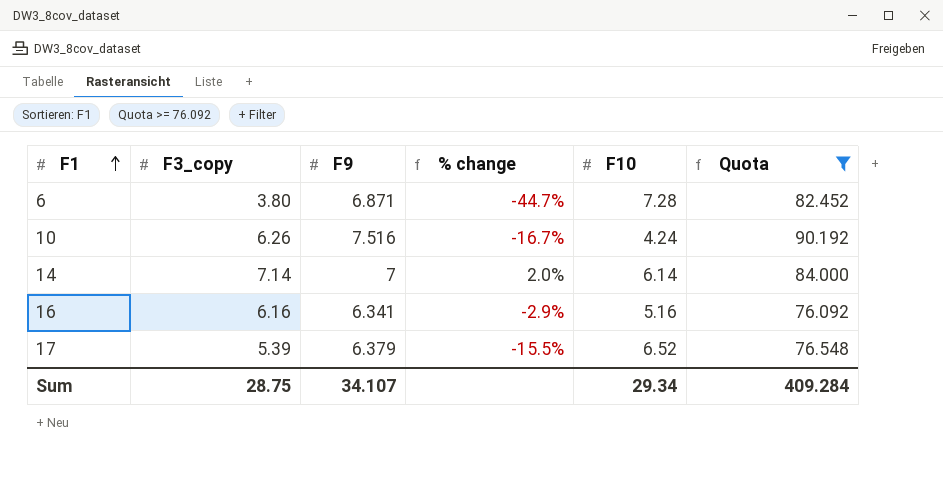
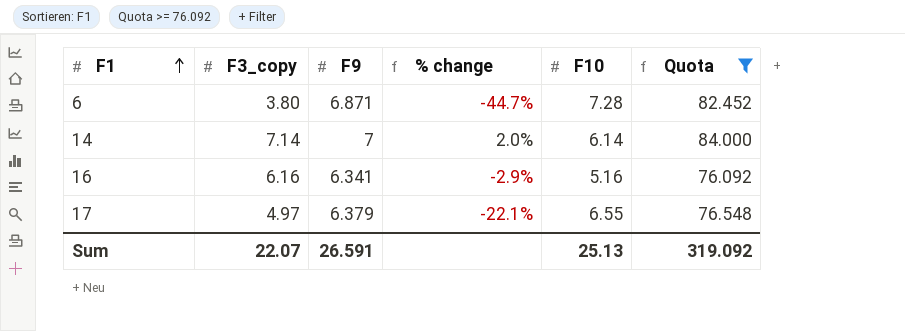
row 10: 6.26 | 7.516 | -16.7% | 4.24 | 90.192 -> none
17 | F3_copy: 5.39 -> 4.97
17 | % change: -15.5% -> -22.1%
17 | F10: 6.52 -> 6.55
Sum | F3_copy: 28.75 -> 22.07
Sum | F9: 34.107 -> 26.591
Sum | F10: 29.34 -> 25.13
Sum | Quota: 409.284 -> 319.092

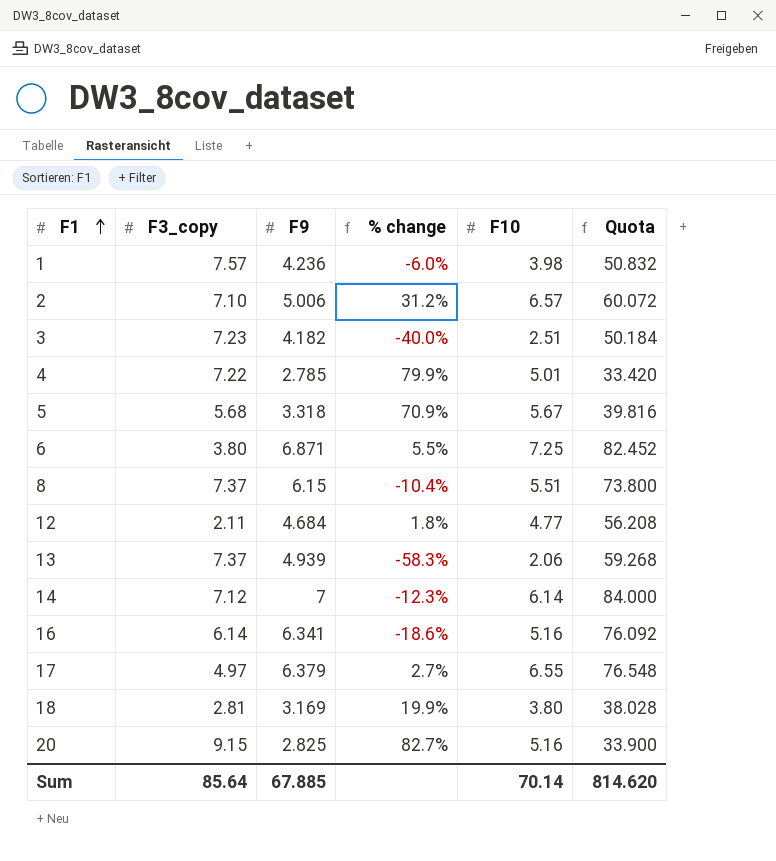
filter: Quota >= 76.092 -> none
column % change | formula: ([F3_copy] - [F9]) / [F9] -> ([F10] - [F9]) / [F9]
6 | F10: 7.28 -> 7.25
14 | F3_copy: 7.14 -> 7.12
16 | F3_copy: 6.16 -> 6.14
Sum | F3_copy: 22.07 -> 85.64
Sum | F9: 26.591 -> 67.885
Sum | F10: 25.13 -> 70.14
Sum | Quota: 319.092 -> 814.620

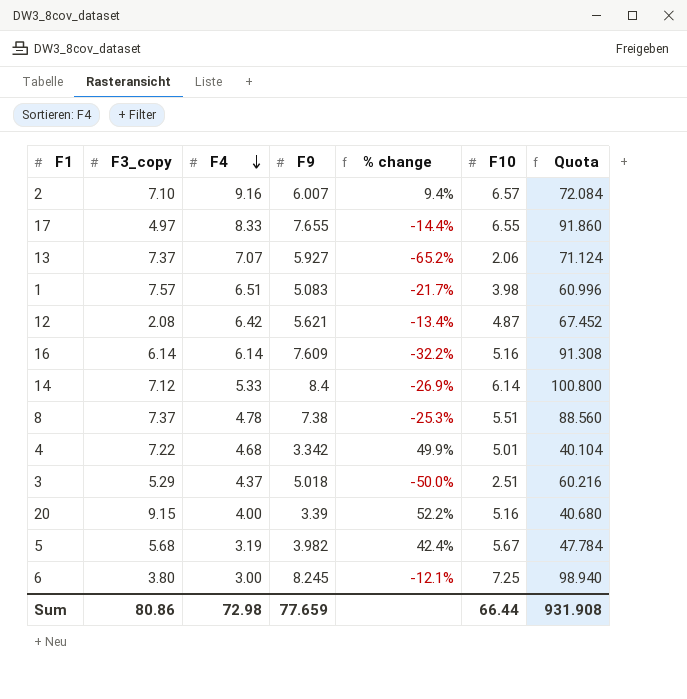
row order: F1 ascending -> F4 descending
column F4 | position: none -> 3
row 18: 2.81 | 3.169 | 19.9% | 3.80 | 38.028 -> none
2 | F9: 5.006 -> 6.007
2 | % change: 31.2% -> 9.4%
2 | Quota: 60.072 -> 72.084
17 | F9: 6.379 -> 7.655
17 | % change: 2.7% -> -14.4%
17 | Quota: 76.548 -> 91.860
13 | F9: 4.939 -> 5.927
13 | % change: -58.3% -> -65.2%
13 | Quota: 59.268 -> 71.124
1 | F9: 4.236 -> 5.083
1 | % change: -6.0% -> -21.7%
1 | Quota: 50.832 -> 60.996
12 | F3_copy: 2.11 -> 2.08
12 | F9: 4.684 -> 5.621
12 | % change: 1.8% -> -13.4%
12 | F10: 4.77 -> 4.87
12 | Quota: 56.208 -> 67.452
16 | F9: 6.341 -> 7.609
16 | % change: -18.6% -> -32.2%
16 | Quota: 76.092 -> 91.308
14 | F9: 7 -> 8.4
14 | % change: -12.3% -> -26.9%
14 | Quota: 84.000 -> 100.800
8 | F9: 6.15 -> 7.38
8 | % change: -10.4% -> -25.3%
8 | Quota: 73.800 -> 88.560
4 | F9: 2.785 -> 3.342
4 | % change: 79.9% -> 49.9%
4 | Quota: 33.420 -> 40.104
3 | F3_copy: 7.23 -> 5.29
3 | F9: 4.182 -> 5.018
3 | % change: -40.0% -> -50.0%
3 | Quota: 50.184 -> 60.216
20 | F9: 2.825 -> 3.39
20 | % change: 82.7% -> 52.2%
20 | Quota: 33.900 -> 40.680
5 | F9: 3.318 -> 3.982
5 | % change: 70.9% -> 42.4%
5 | Quota: 39.816 -> 47.784
6 | F9: 6.871 -> 8.245
6 | % change: 5.5% -> -12.1%
6 | Quota: 82.452 -> 98.940
Sum | F3_copy: 85.64 -> 80.86
Sum | F9: 67.885 -> 77.659
Sum | F10: 70.14 -> 66.44
Sum | Quota: 814.620 -> 931.908

